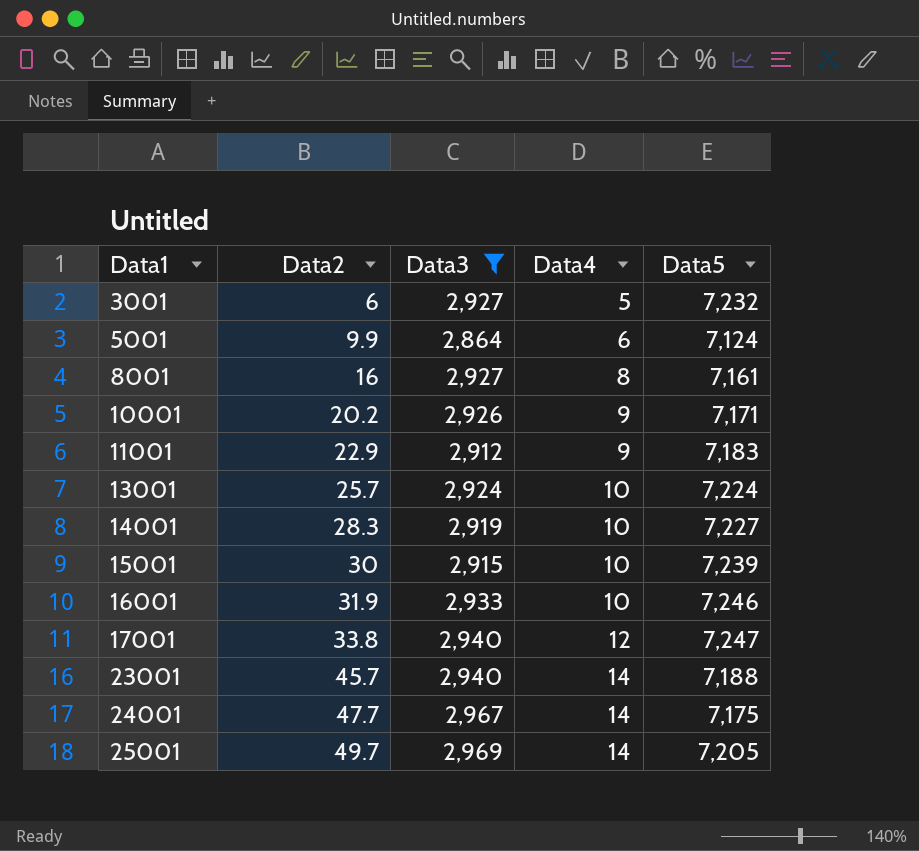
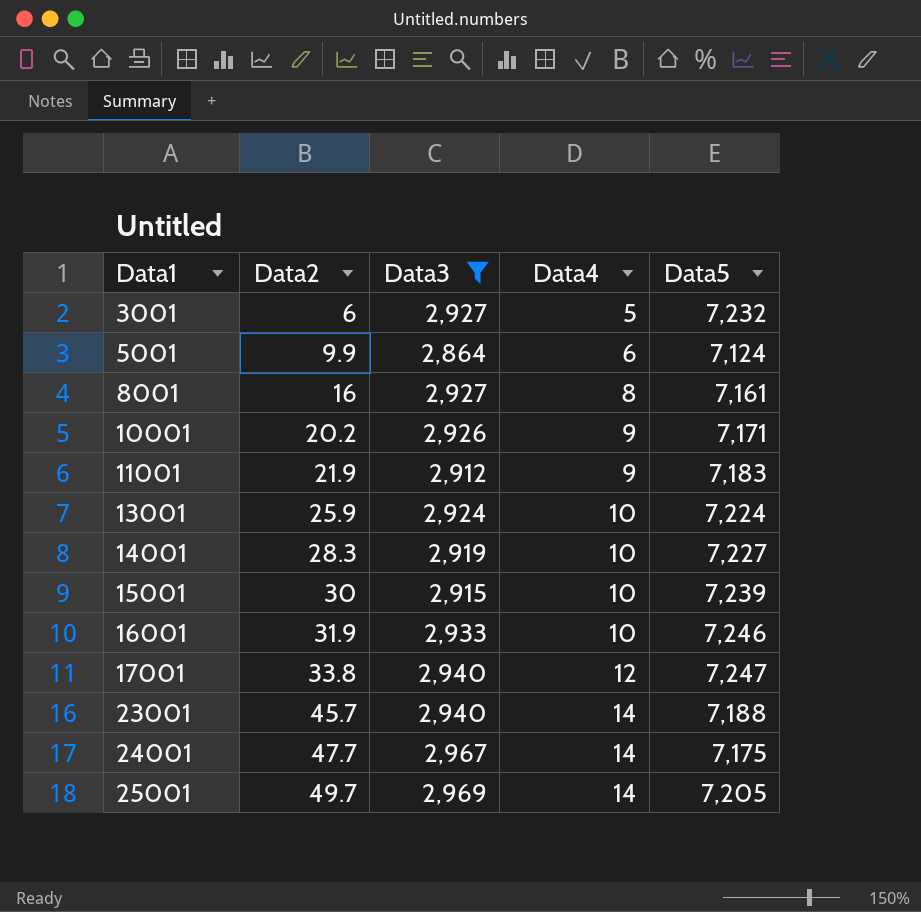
11001 | Data2: 22.9 -> 21.9
13001 | Data2: 25.7 -> 25.9

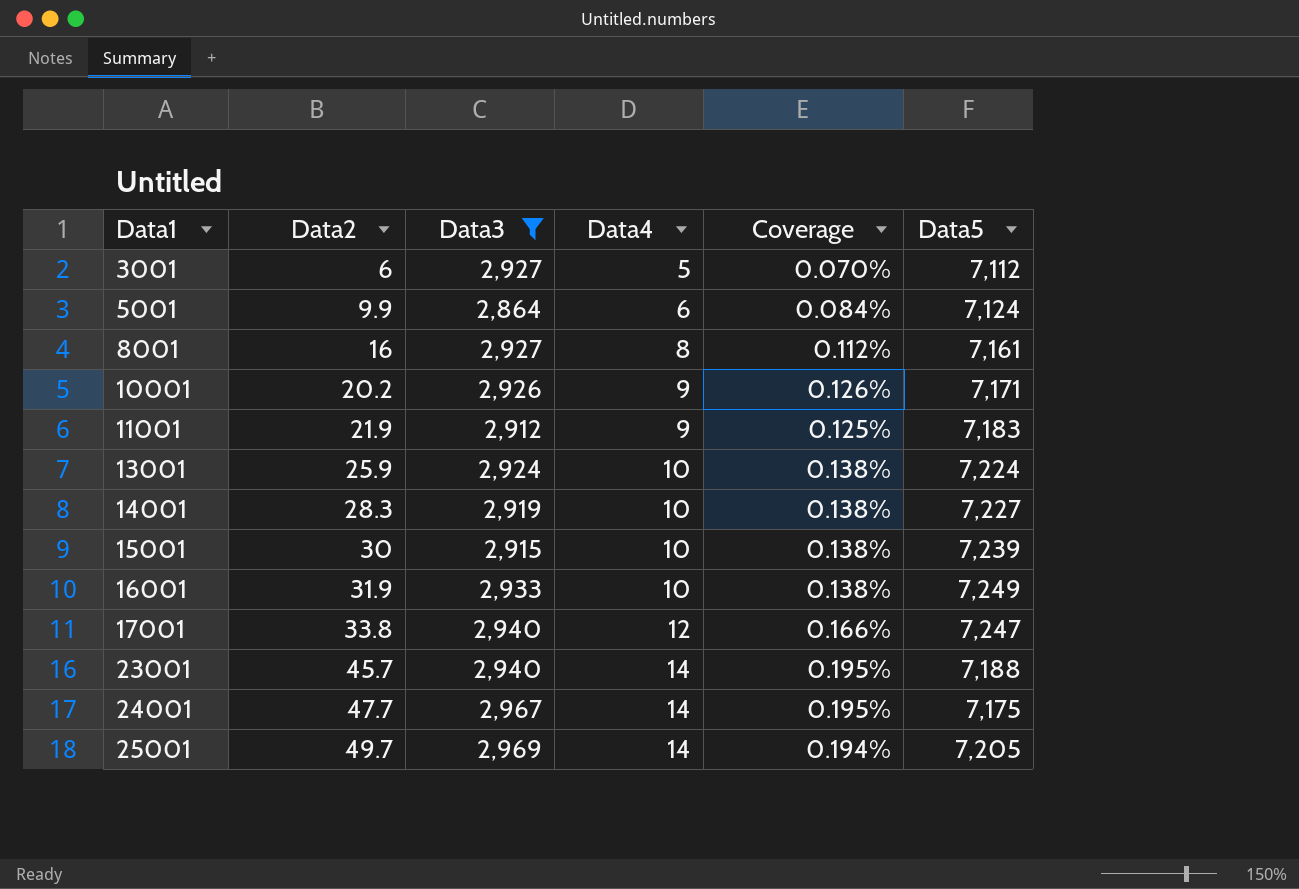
column Coverage | formula: none -> [Data4] / [Data5]
3001 | Data5: 7,232 -> 7,112
16001 | Data5: 7,246 -> 7,249

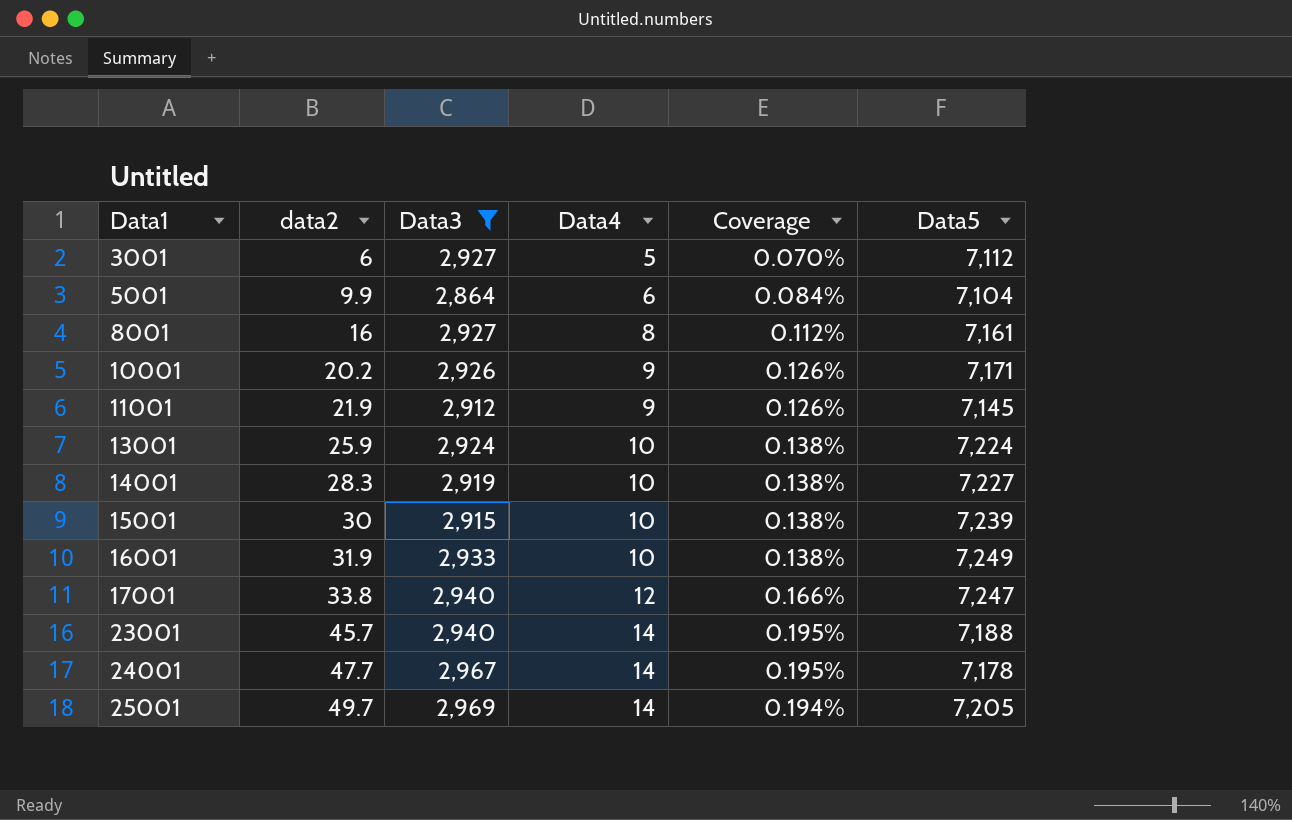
column name: Data2 -> data2
5001 | Data5: 7,124 -> 7,104
11001 | Coverage: 0.125% -> 0.126%
11001 | Data5: 7,183 -> 7,145
24001 | Data5: 7,175 -> 7,178

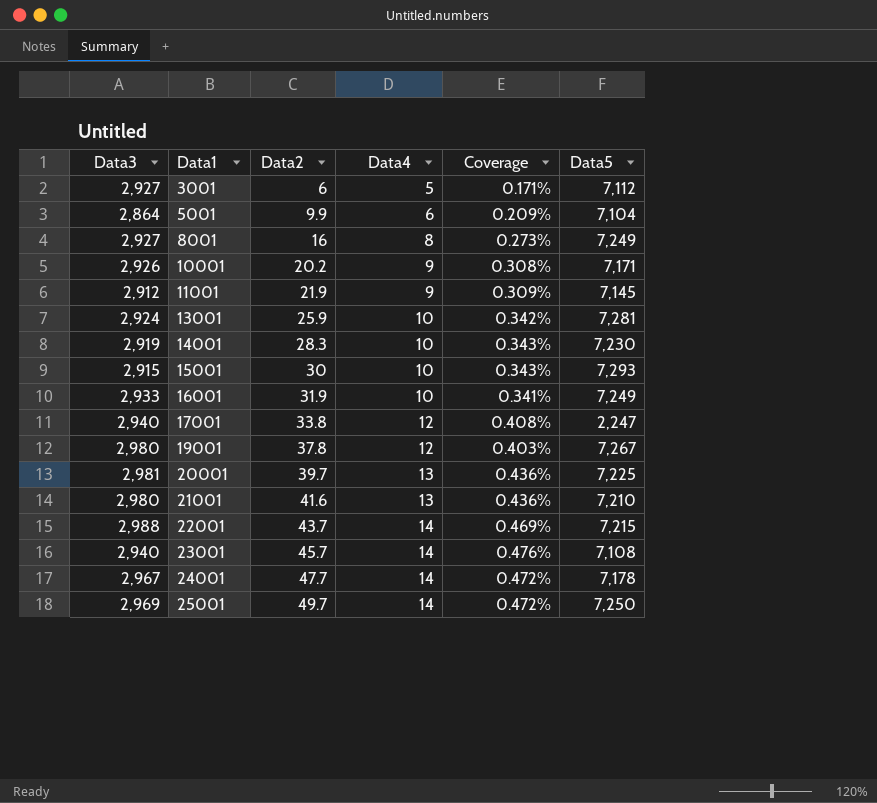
filter: Data3 <= 2,969 -> none
column Data3 | position: 3 -> 1
column name: data2 -> Data2
column Coverage | formula: [Data4] / [Data5] -> [Data4] / [Data3]
8001 | Data5: 7,161 -> 7,249
13001 | Data5: 7,224 -> 7,281
14001 | Data5: 7,227 -> 7,230
15001 | Data5: 7,239 -> 7,293
17001 | Data5: 7,247 -> 2,247
23001 | Data5: 7,188 -> 7,108
25001 | Data5: 7,205 -> 7,250

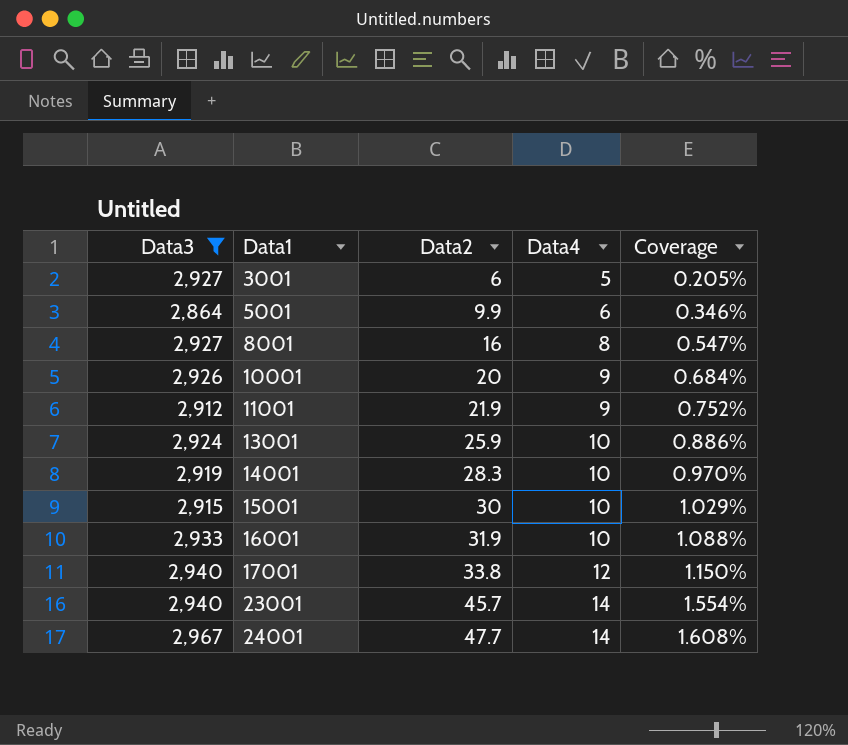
filter: none -> Data3 <= 2,967
column Data5 | position: 6 -> none
column Coverage | formula: [Data4] / [Data3] -> [Data2] / [Data3]
10001 | Data2: 20.2 -> 20

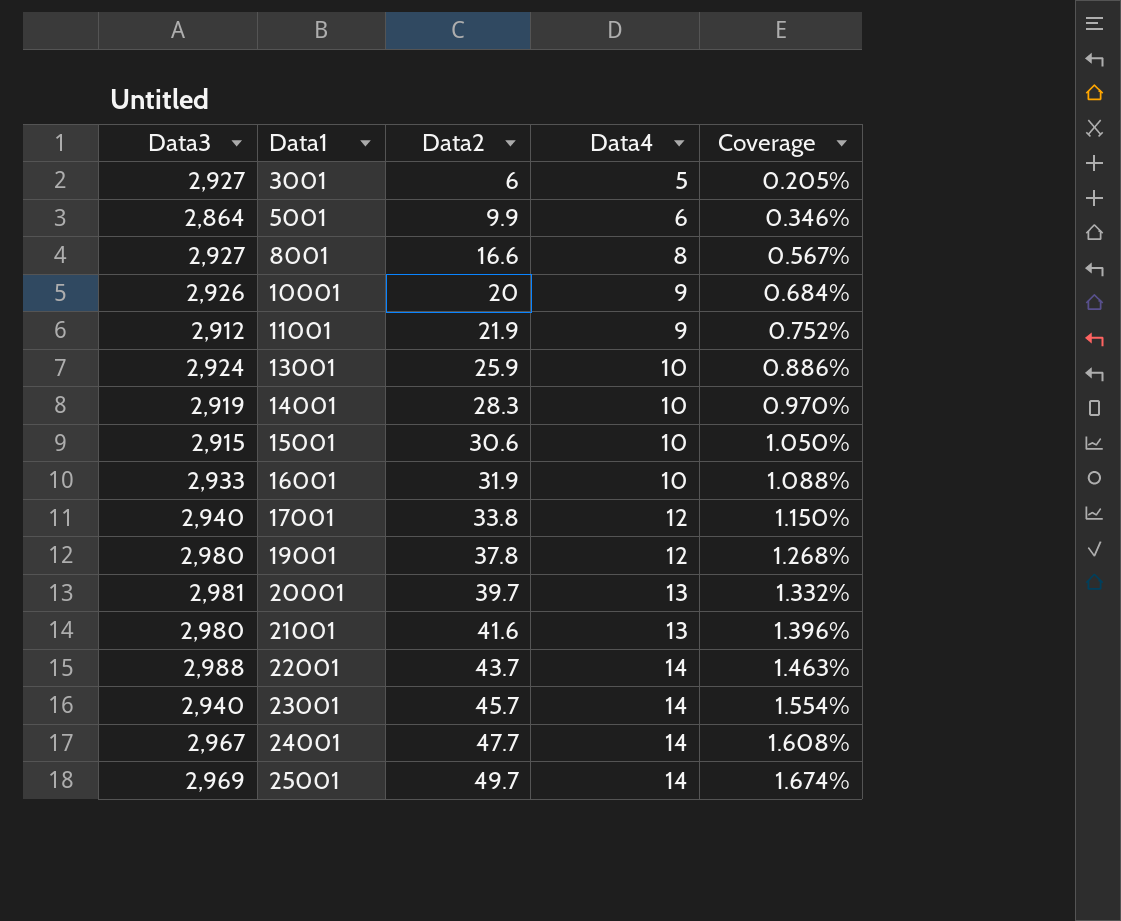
filter: Data3 <= 2,967 -> none
8001 | Data2: 16 -> 16.6
8001 | Coverage: 0.547% -> 0.567%
15001 | Data2: 30 -> 30.6
15001 | Coverage: 1.029% -> 1.050%

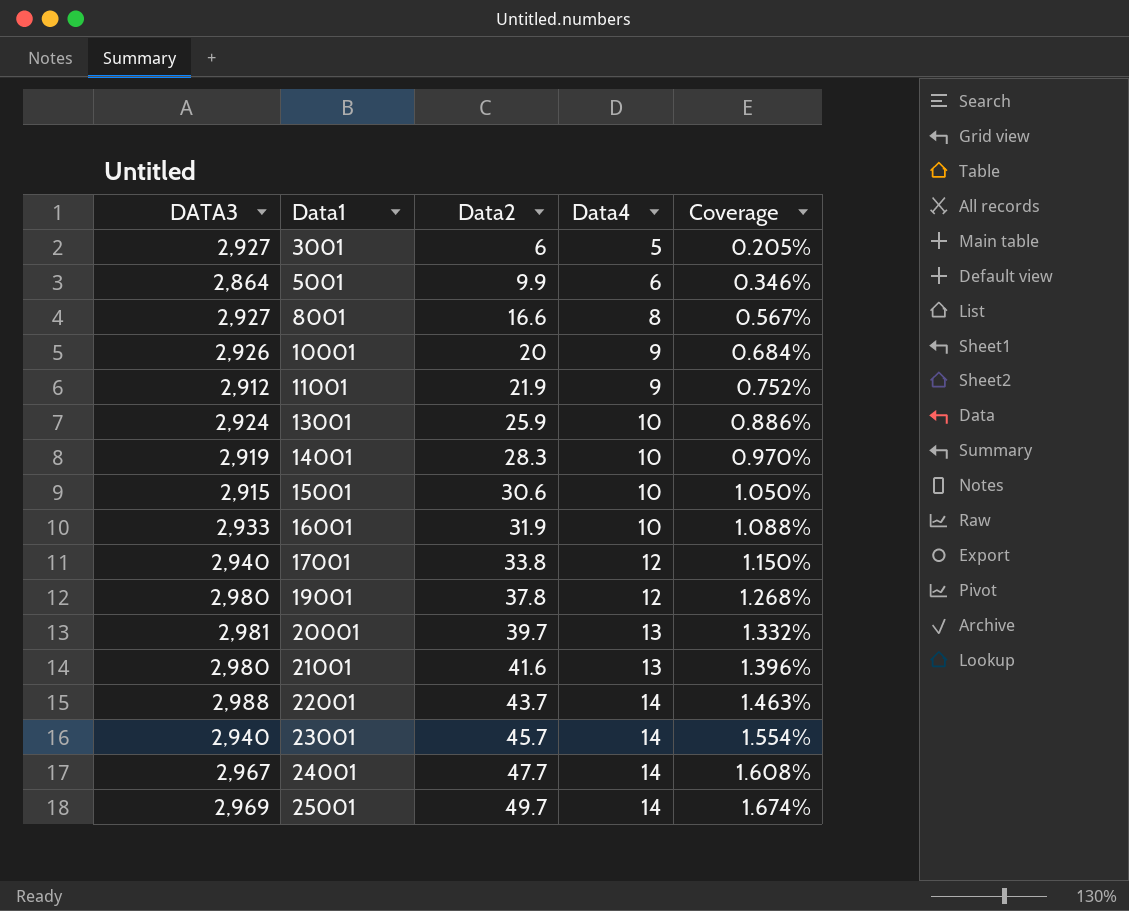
column name: Data3 -> DATA3

